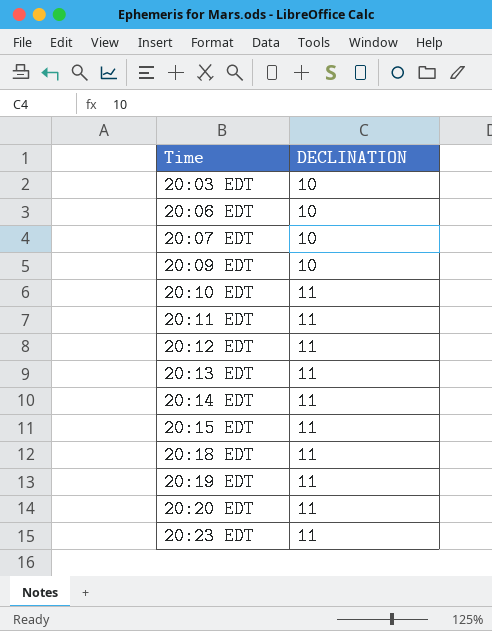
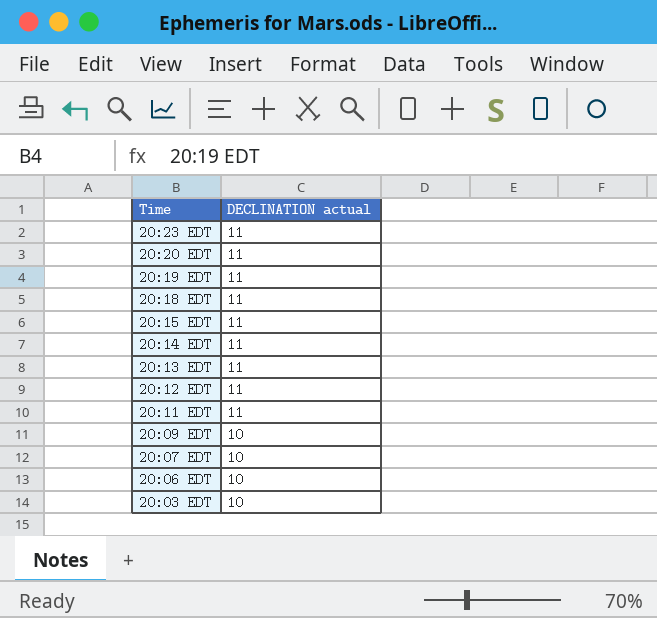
row order: Time ascending -> Time descending
column name: DECLINATION -> DECLINATION actual
row 20:10 EDT: 11 -> none

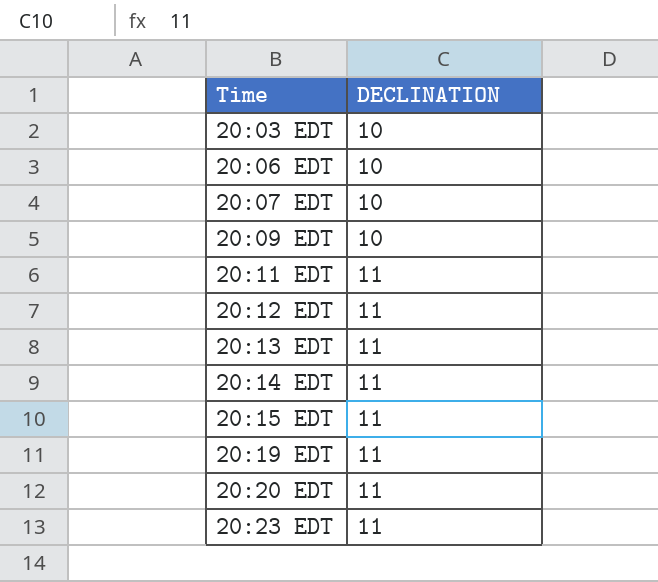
row order: Time descending -> Time ascending
column name: DECLINATION actual -> DECLINATION
row 20:18 EDT: 11 -> none

